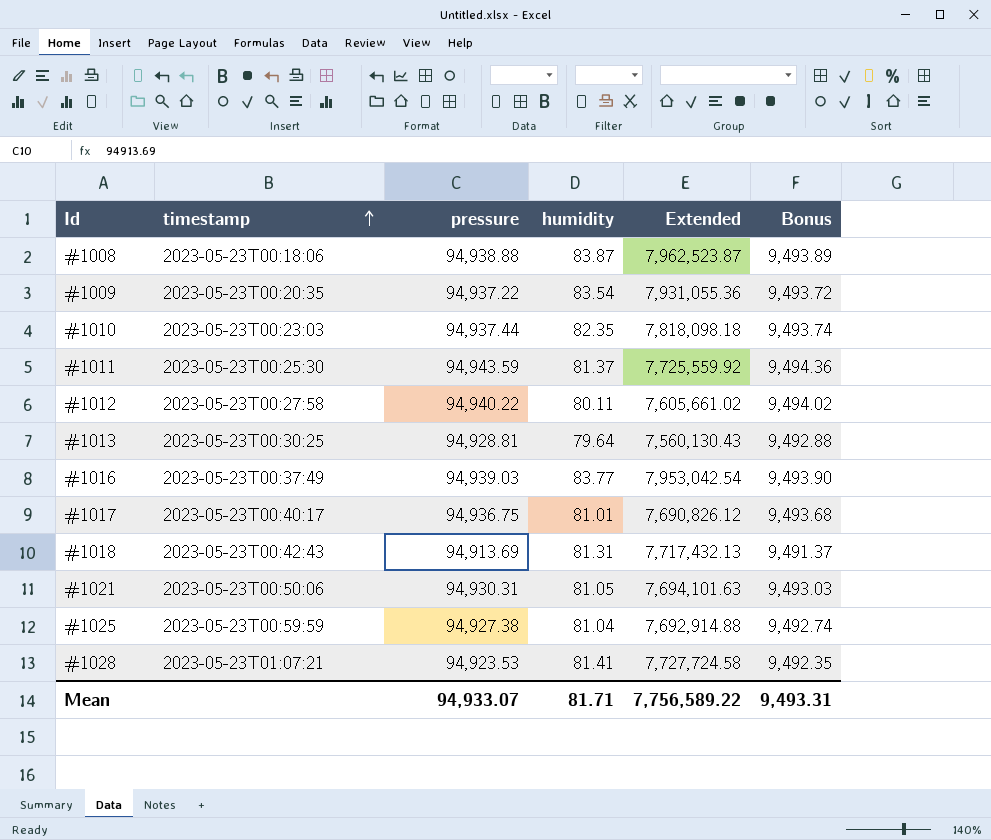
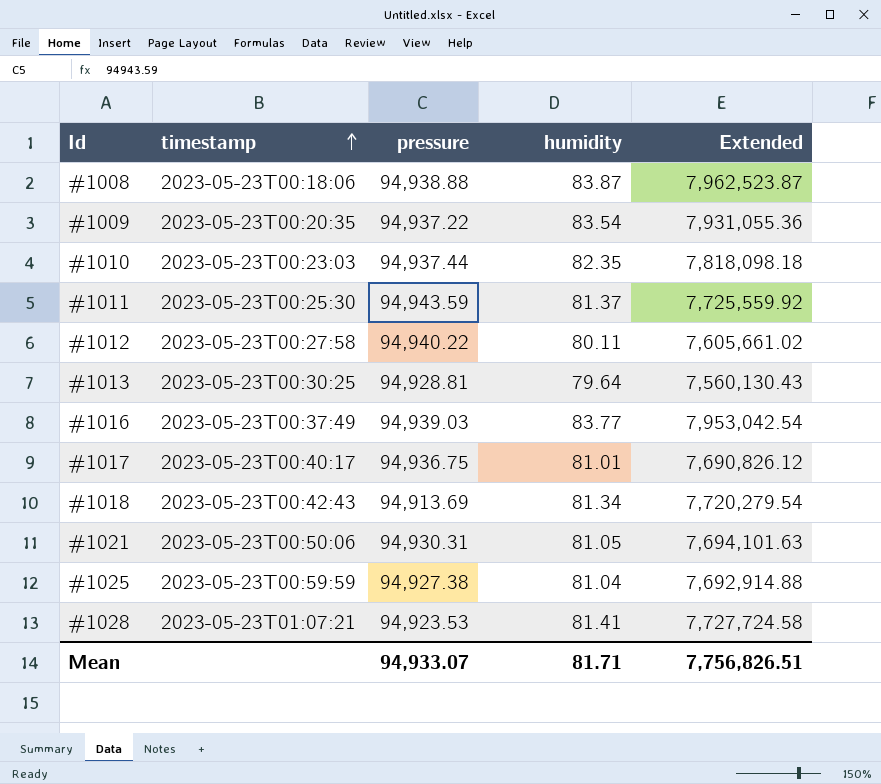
column Bonus | formula: [pressure] * 0.1 -> none
#1018 | humidity: 81.31 -> 81.34
#1018 | Extended: 7,717,432.13 -> 7,720,279.54
Mean | Extended: 7,756,589.22 -> 7,756,826.51

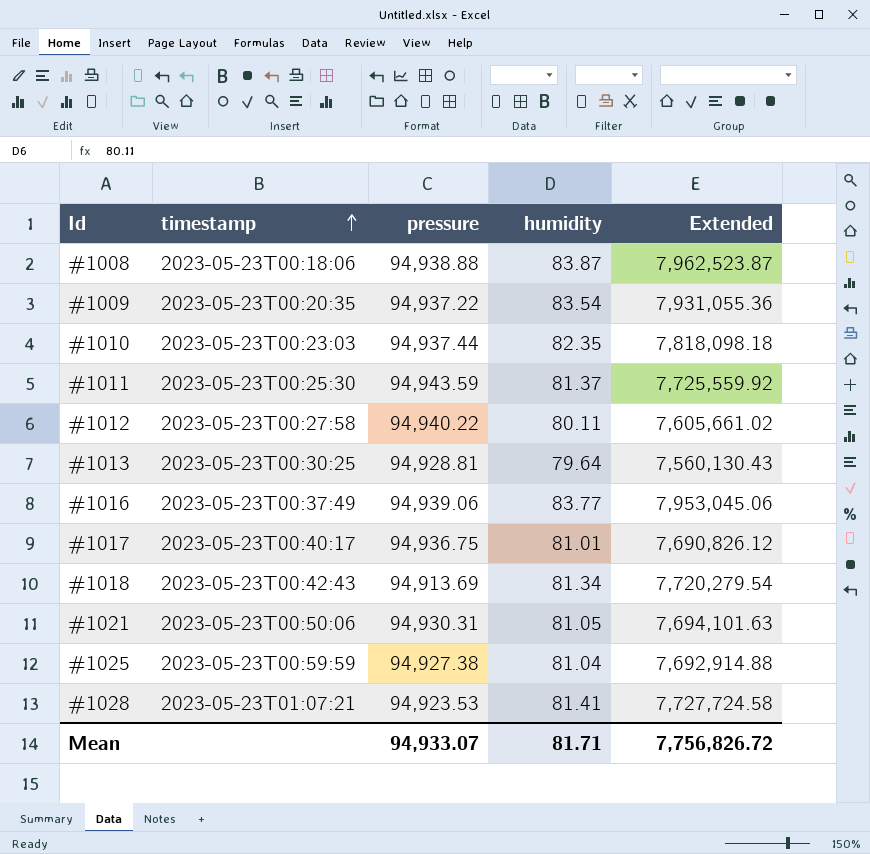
#1016 | pressure: 94,939.03 -> 94,939.06
#1016 | Extended: 7,953,042.54 -> 7,953,045.06
Mean | Extended: 7,756,826.51 -> 7,756,826.72

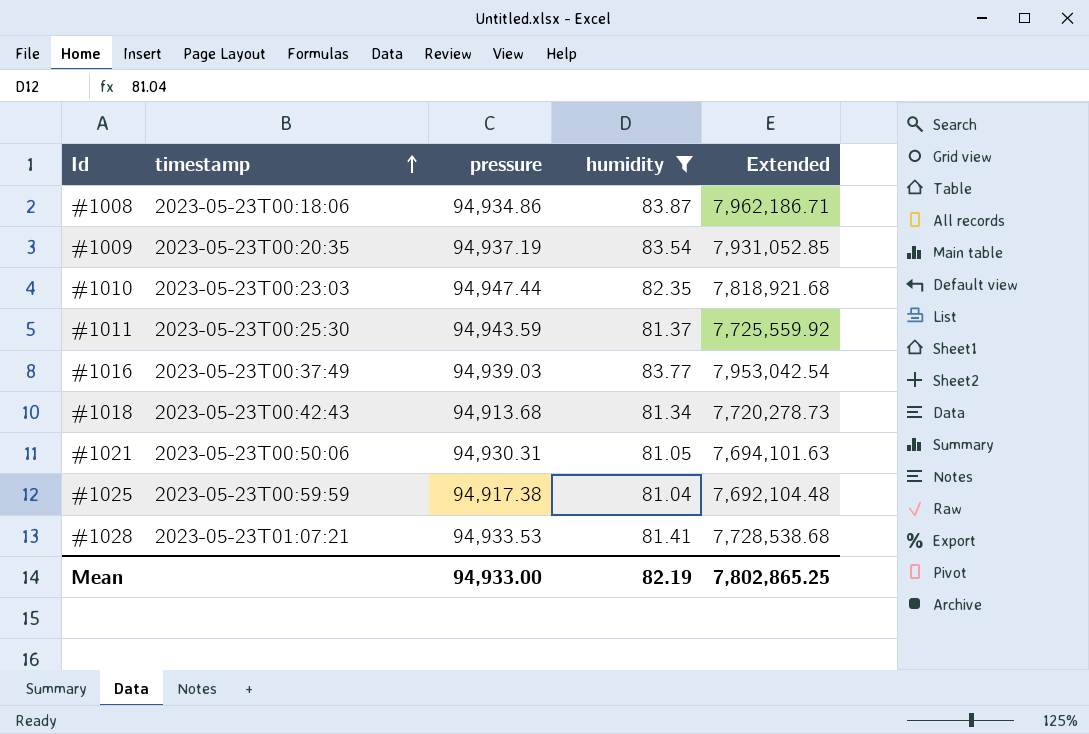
filter: none -> humidity >= 81.04
#1008 | pressure: 94,938.88 -> 94,934.86
#1008 | Extended: 7,962,523.87 -> 7,962,186.71
#1009 | pressure: 94,937.22 -> 94,937.19
#1009 | Extended: 7,931,055.36 -> 7,931,052.85
#1010 | pressure: 94,937.44 -> 94,947.44
#1010 | Extended: 7,818,098.18 -> 7,818,921.68
#1016 | pressure: 94,939.06 -> 94,939.03
#1016 | Extended: 7,953,045.06 -> 7,953,042.54
#1018 | pressure: 94,913.69 -> 94,913.68
#1018 | Extended: 7,720,279.54 -> 7,720,278.73
#1025 | pressure: 94,927.38 -> 94,917.38
#1025 | Extended: 7,692,914.88 -> 7,692,104.48
#1028 | pressure: 94,923.53 -> 94,933.53
#1028 | Extended: 7,727,724.58 -> 7,728,538.68
Mean | pressure: 94,933.07 -> 94,933.00
Mean | humidity: 81.71 -> 82.19
Mean | Extended: 7,756,826.72 -> 7,802,865.25

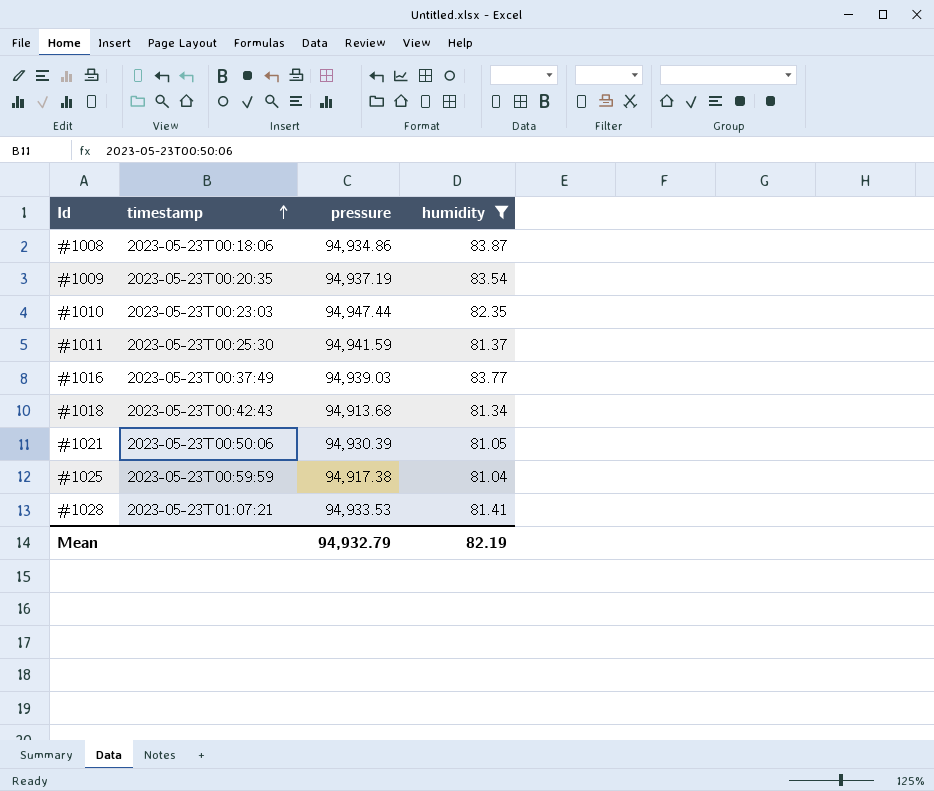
column Extended | formula: [pressure] * [humidity] -> none
#1011 | pressure: 94,943.59 -> 94,941.59
#1021 | pressure: 94,930.31 -> 94,930.39
Mean | pressure: 94,933.00 -> 94,932.79

